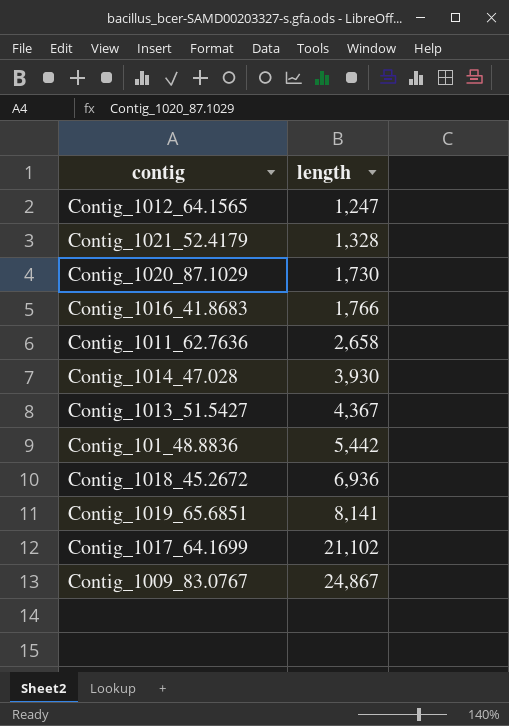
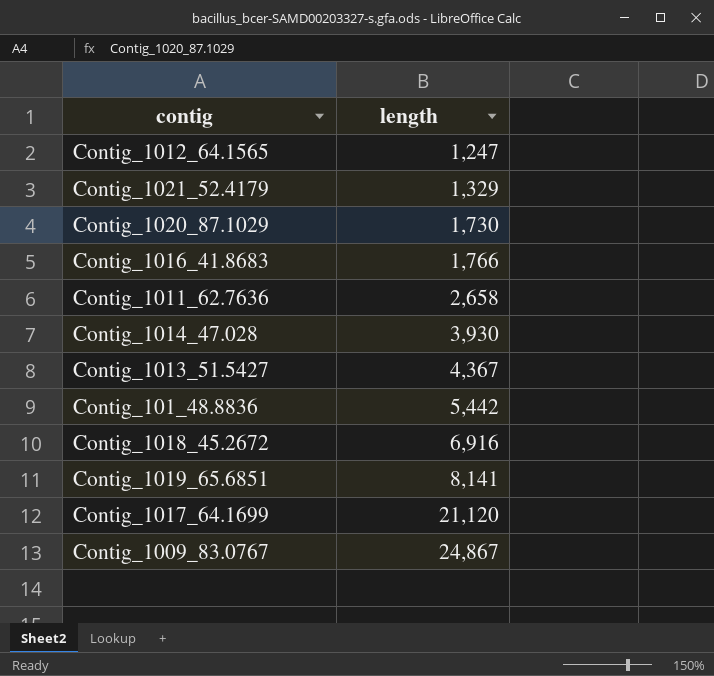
Contig_1021_52.4179 | length: 1,328 -> 1,329
Contig_1018_45.2672 | length: 6,936 -> 6,916
Contig_1017_64.1699 | length: 21,102 -> 21,120

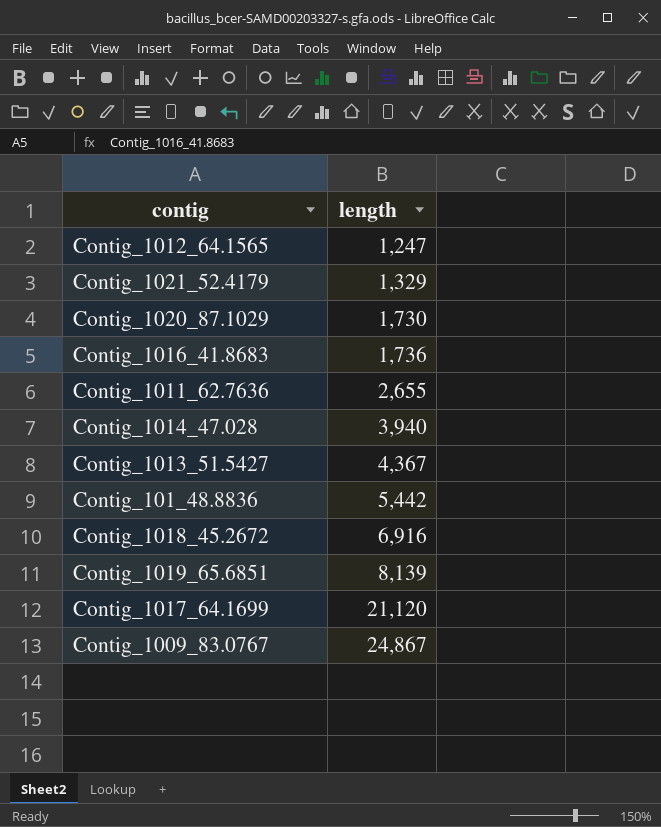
Contig_1016_41.8683 | length: 1,766 -> 1,736
Contig_1011_62.7636 | length: 2,658 -> 2,655
Contig_1014_47.028 | length: 3,930 -> 3,940
Contig_1019_65.6851 | length: 8,141 -> 8,139

